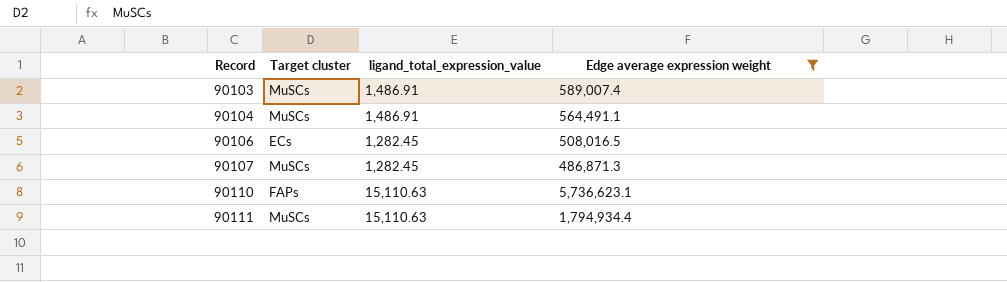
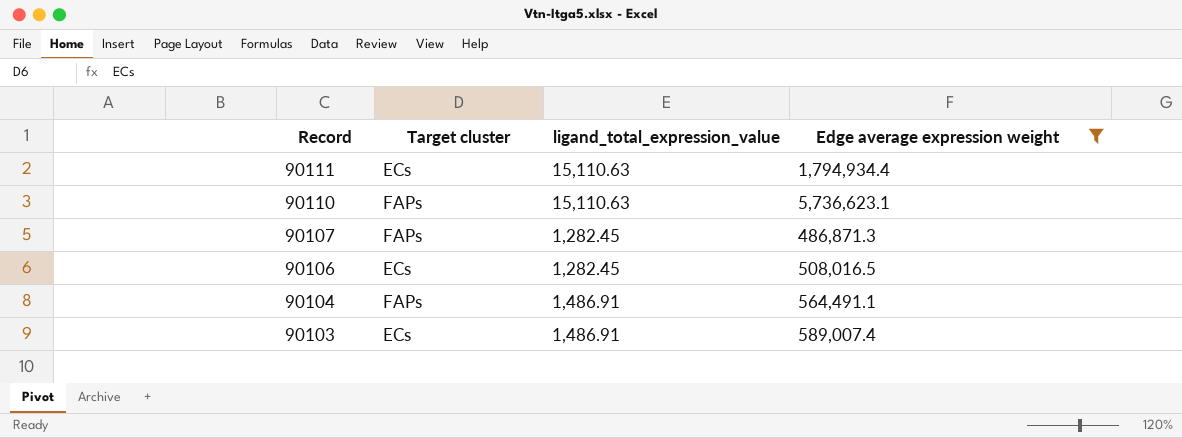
row order: Record ascending -> Record descending
90111 | Target cluster: MuSCs -> ECs
90107 | Target cluster: MuSCs -> FAPs
90104 | Target cluster: MuSCs -> FAPs
90103 | Target cluster: MuSCs -> ECs

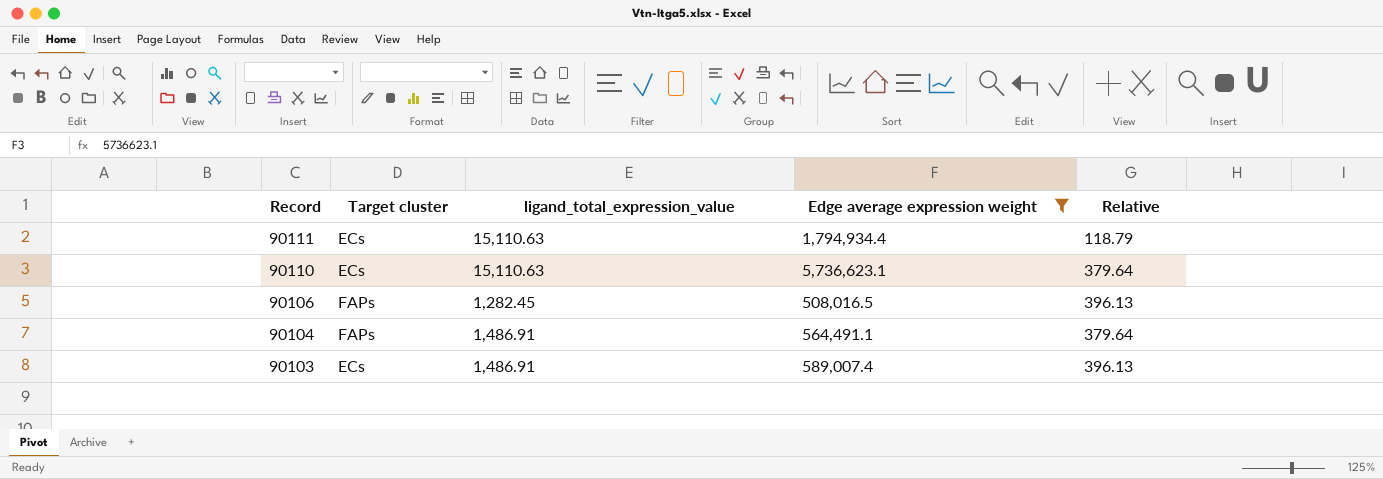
column Relative | formula: none -> [Edge average expression weight] / [ligand_total_expression_value]
row 90107: FAPs | 1,282.45 | 486,871.3 -> none
90110 | Target cluster: FAPs -> ECs
90106 | Target cluster: ECs -> FAPs

